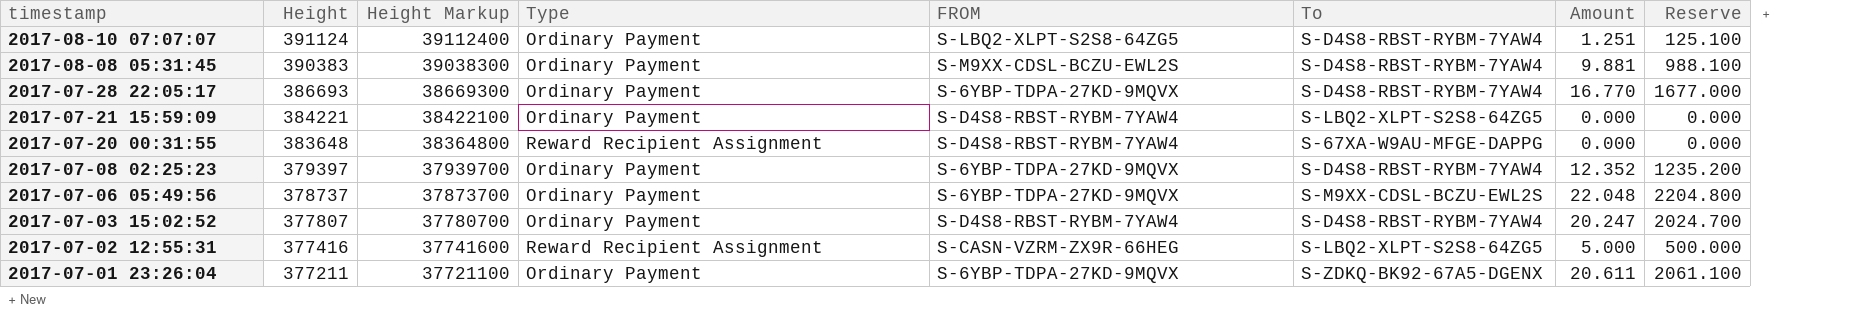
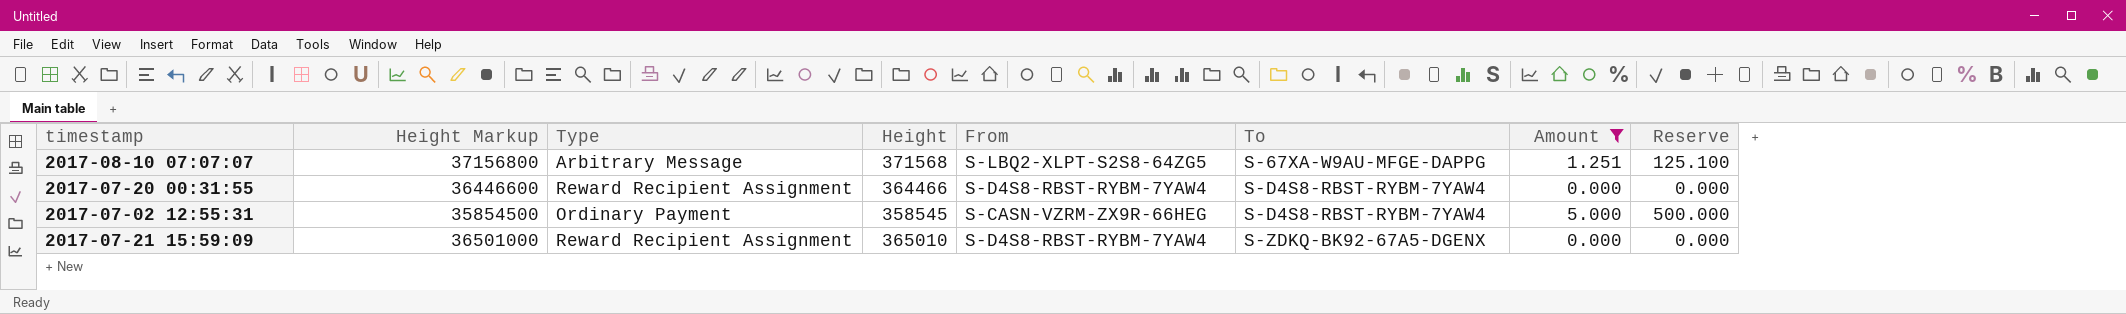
filter: none -> Amount <= 5.000
row order: timestamp descending -> To ascending
column Height | position: 2 -> 4
column name: FROM -> From
2017-08-10 07:07:07 | Height Markup: 39112400 -> 37156800
2017-08-10 07:07:07 | Type: Ordinary Payment -> Arbitrary Message
2017-08-10 07:07:07 | Height: 391124 -> 371568
2017-08-10 07:07:07 | To: S-D4S8-RBST-RYBM-7YAW4 -> S-67XA-W9AU-MFGE-DAPPG
2017-07-20 00:31:55 | Height Markup: 38364800 -> 36446600
2017-07-20 00:31:55 | Height: 383648 -> 364466
2017-07-20 00:31:55 | To: S-67XA-W9AU-MFGE-DAPPG -> S-D4S8-RBST-RYBM-7YAW4
2017-07-02 12:55:31 | Height Markup: 37741600 -> 35854500
2017-07-02 12:55:31 | Type: Reward Recipient Assignment -> Ordinary Payment
2017-07-02 12:55:31 | Height: 377416 -> 358545
2017-07-02 12:55:31 | To: S-LBQ2-XLPT-S2S8-64ZG5 -> S-D4S8-RBST-RYBM-7YAW4
2017-07-21 15:59:09 | Height Markup: 38422100 -> 36501000
2017-07-21 15:59:09 | Type: Ordinary Payment -> Reward Recipient Assignment
2017-07-21 15:59:09 | Height: 384221 -> 365010
2017-07-21 15:59:09 | To: S-LBQ2-XLPT-S2S8-64ZG5 -> S-ZDKQ-BK92-67A5-DGENX

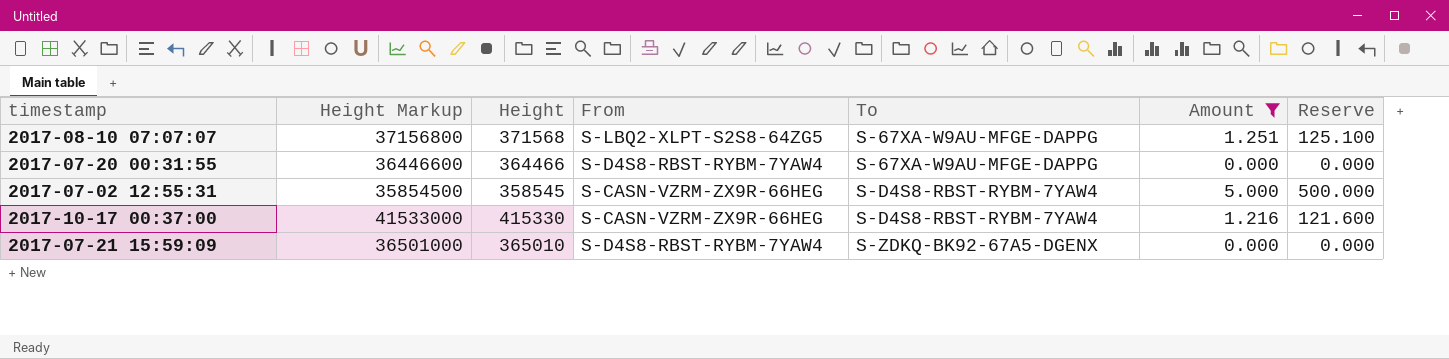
column Type | position: 3 -> none
2017-07-20 00:31:55 | To: S-D4S8-RBST-RYBM-7YAW4 -> S-67XA-W9AU-MFGE-DAPPG
row 2017-10-17 00:37:00: none -> 41533000 | 415330 | S-CASN-VZRM-ZX9R-66HEG | S-D4S8-RBST-RYBM-7YAW4 | 1.216 | 121.600

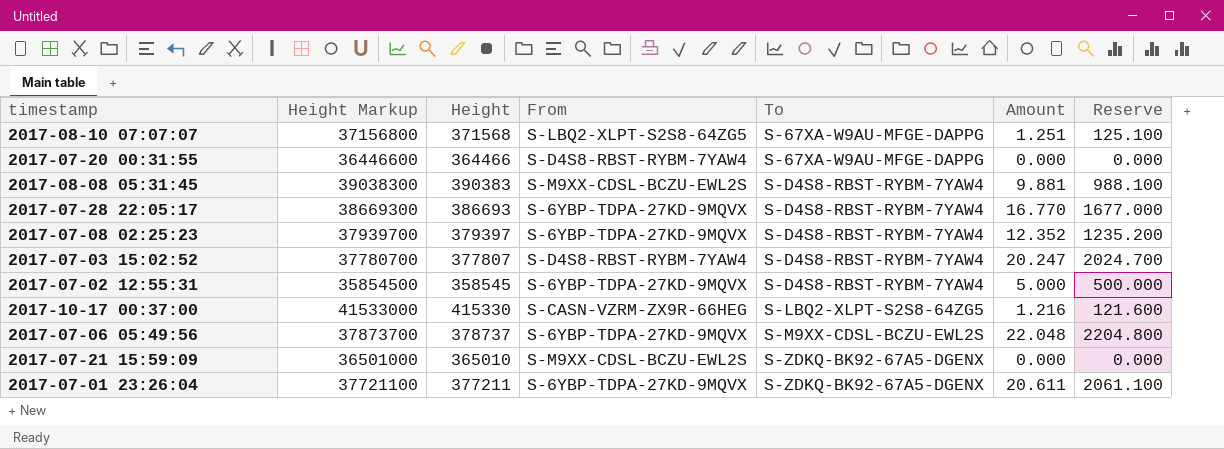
filter: Amount <= 5.000 -> none
2017-07-02 12:55:31 | From: S-CASN-VZRM-ZX9R-66HEG -> S-6YBP-TDPA-27KD-9MQVX
2017-10-17 00:37:00 | To: S-D4S8-RBST-RYBM-7YAW4 -> S-LBQ2-XLPT-S2S8-64ZG5
2017-07-21 15:59:09 | From: S-D4S8-RBST-RYBM-7YAW4 -> S-M9XX-CDSL-BCZU-EWL2S

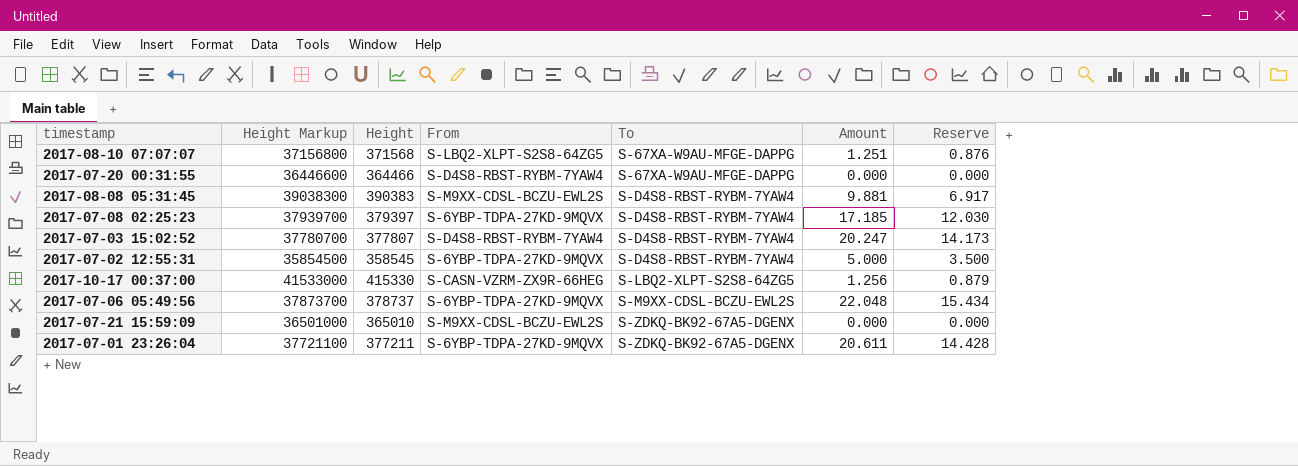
column Reserve | formula: [Amount] * 100 -> [Amount] * 0.7
row 2017-07-28 22:05:17: 38669300 | 386693 | S-6YBP-TDPA-27KD-9MQVX | S-D4S8-RBST-RYBM-7YAW4 | 16.770 | 1677.000 -> none
2017-07-08 02:25:23 | Amount: 12.352 -> 17.185
2017-10-17 00:37:00 | Amount: 1.216 -> 1.256

